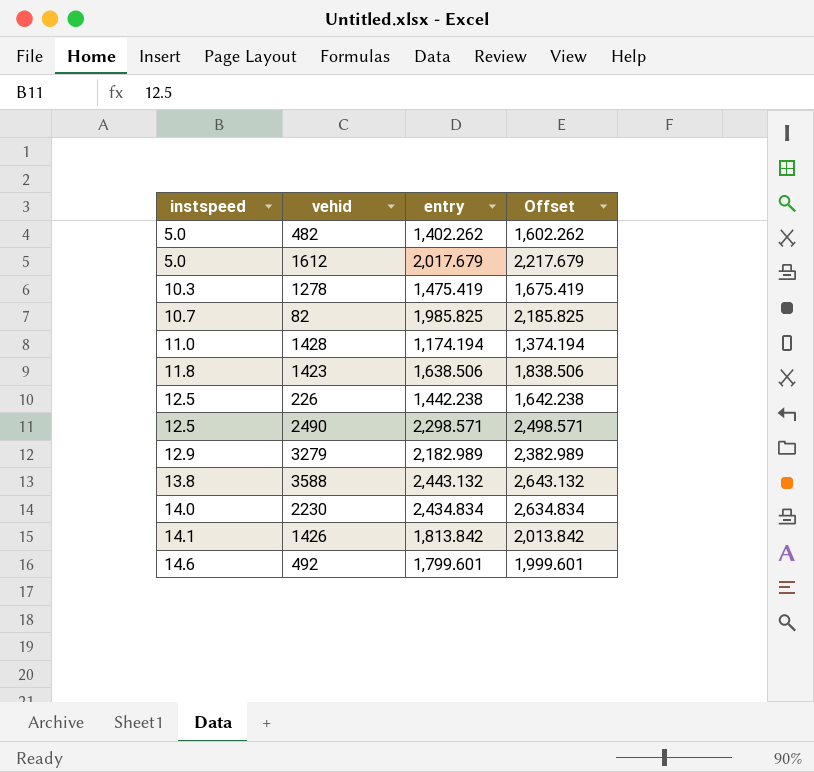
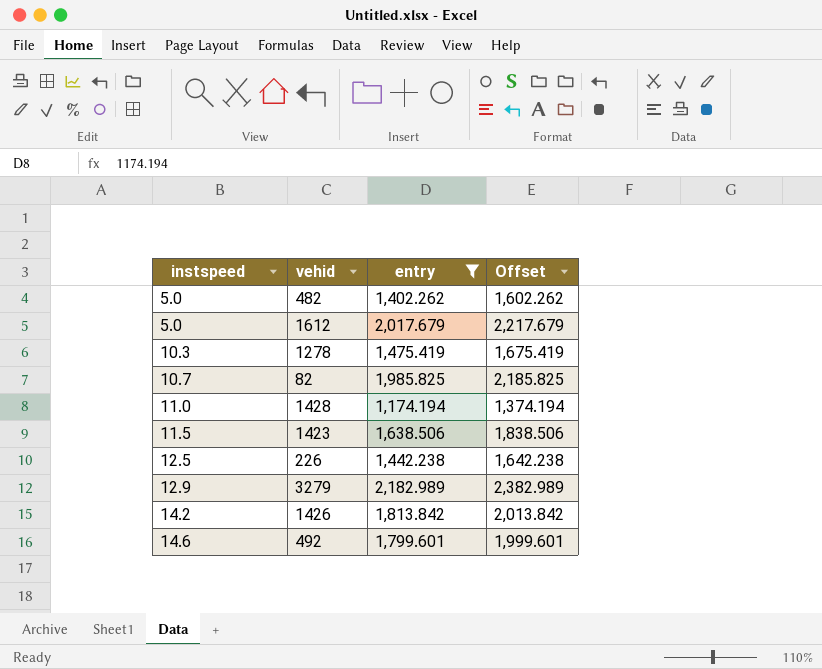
filter: none -> entry <= 2,182.989
1423 | instspeed: 11.8 -> 11.5
1426 | instspeed: 14.1 -> 14.2

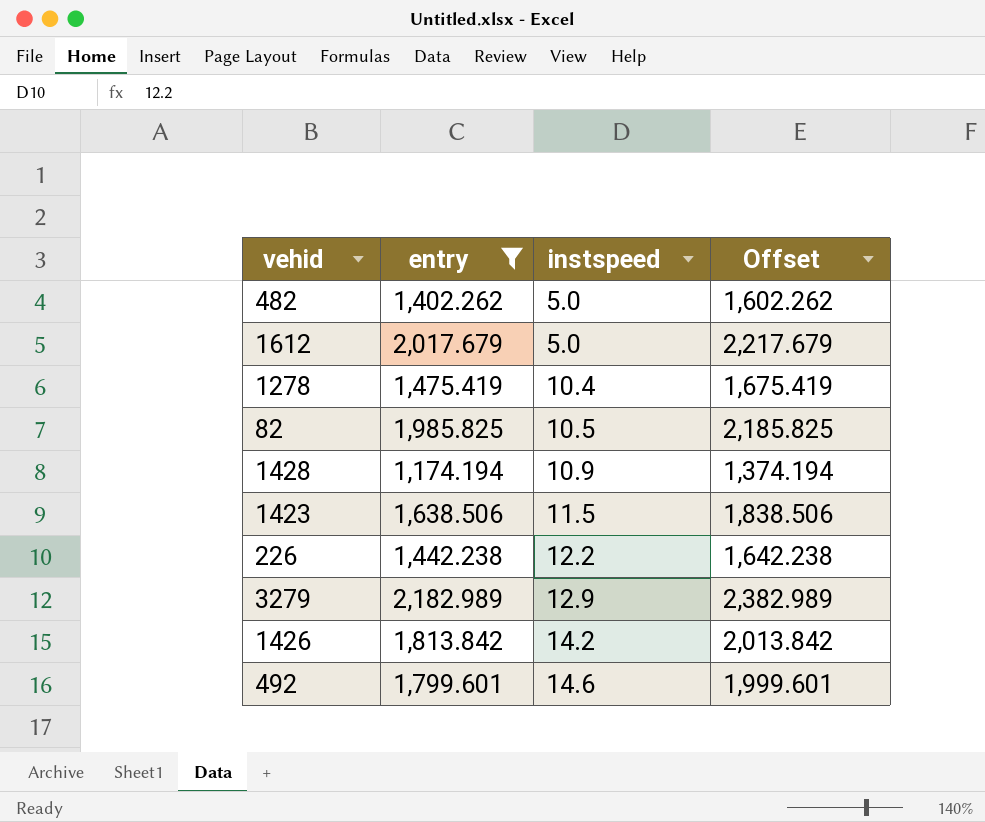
column instspeed | position: 1 -> 3
1278 | instspeed: 10.3 -> 10.4
82 | instspeed: 10.7 -> 10.5
1428 | instspeed: 11.0 -> 10.9
226 | instspeed: 12.5 -> 12.2

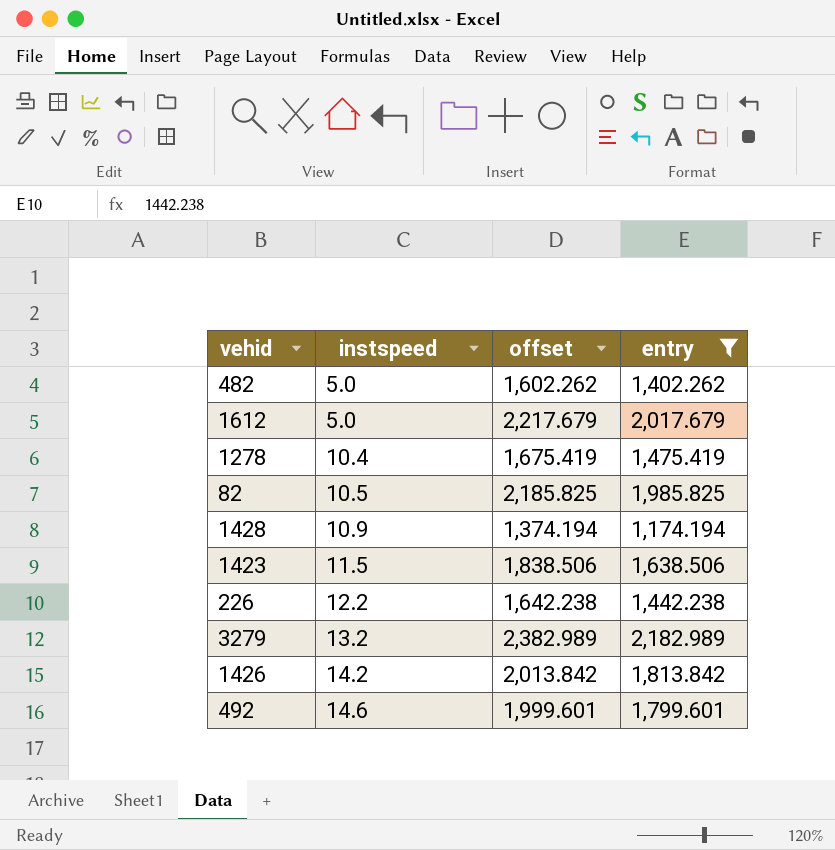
column name: Offset -> offset
column entry | position: 2 -> 4
3279 | instspeed: 12.9 -> 13.2

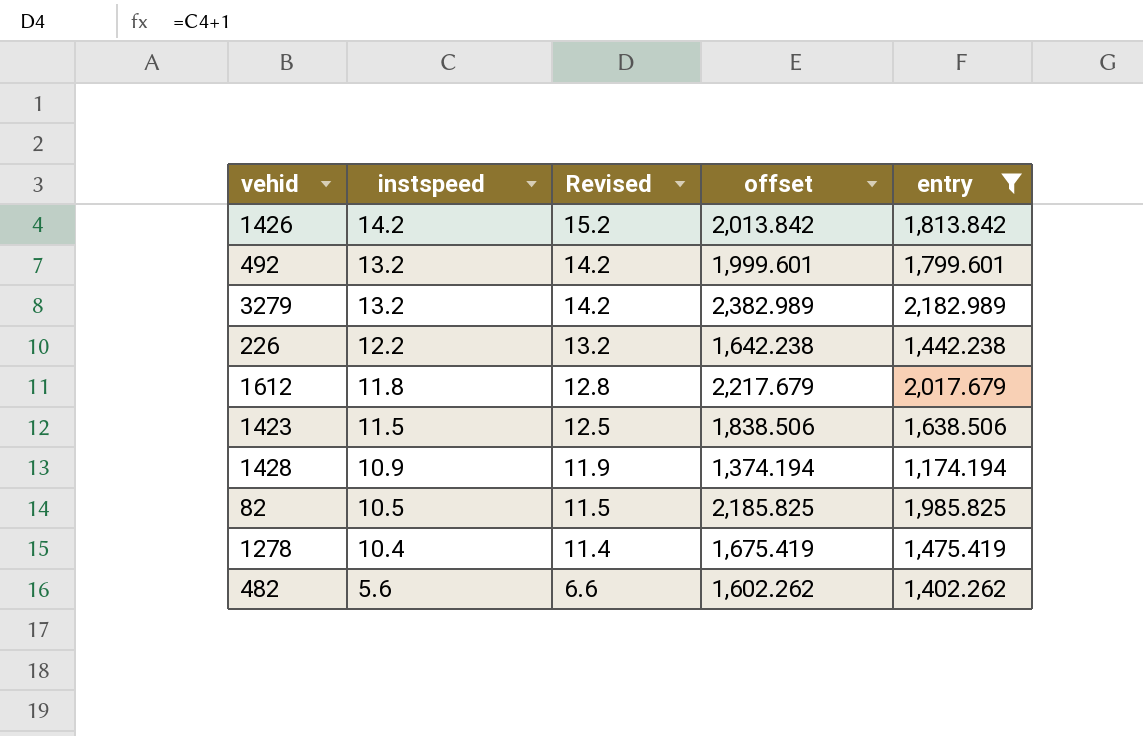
row order: instspeed ascending -> instspeed descending
column Revised | formula: none -> [instspeed] + 1
492 | instspeed: 14.6 -> 13.2
1612 | instspeed: 5.0 -> 11.8
482 | instspeed: 5.0 -> 5.6

